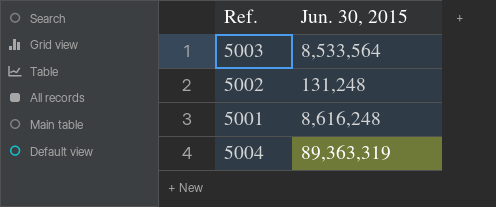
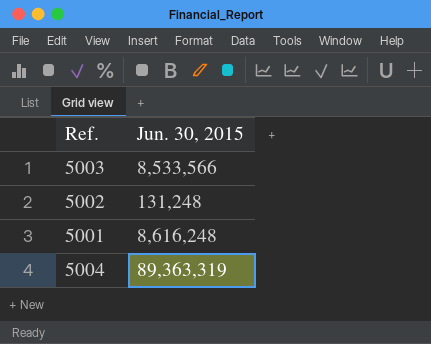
5003 | Jun. 30, 2015: 8,533,564 -> 8,533,566

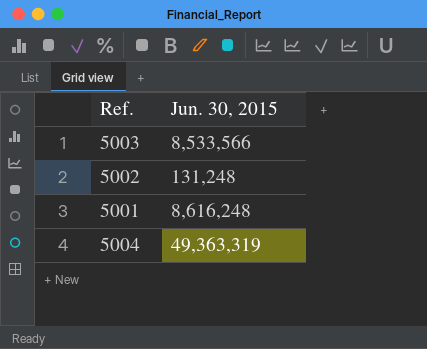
5004 | Jun. 30, 2015: 89,363,319 -> 49,363,319

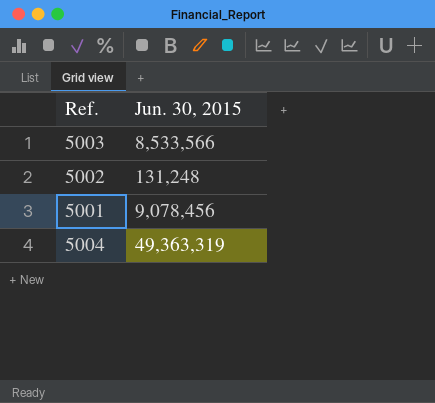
5001 | Jun. 30, 2015: 8,616,248 -> 9,078,456

